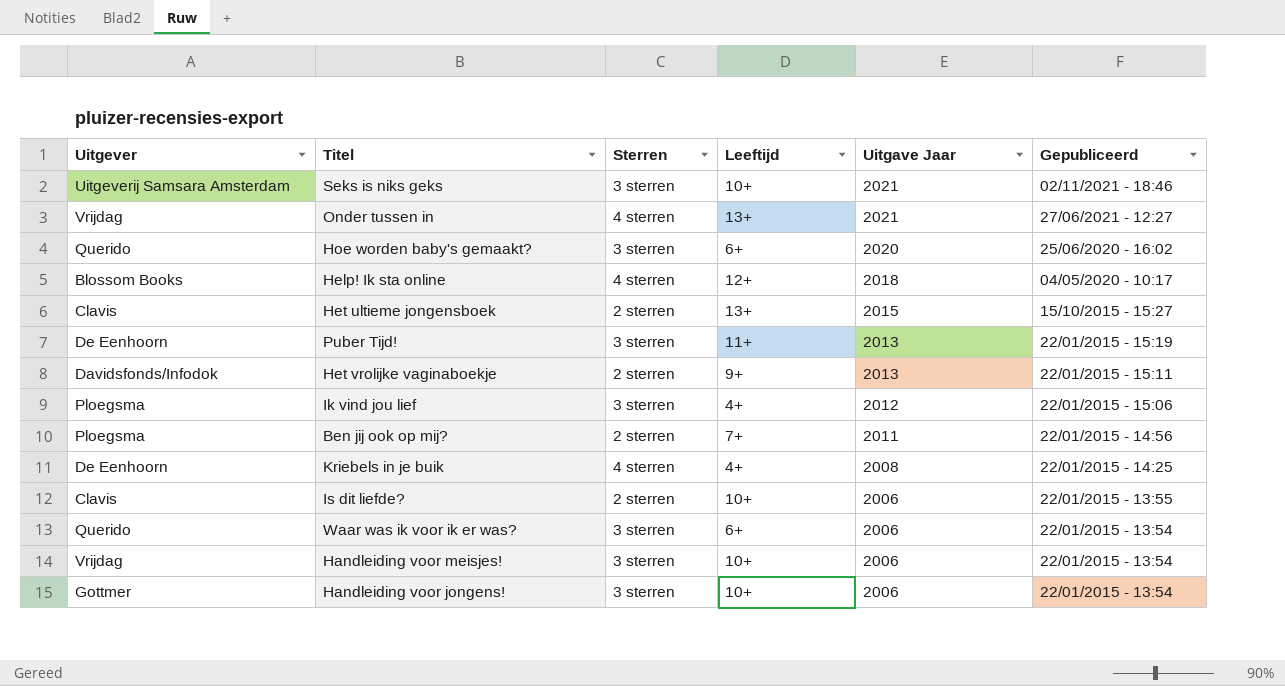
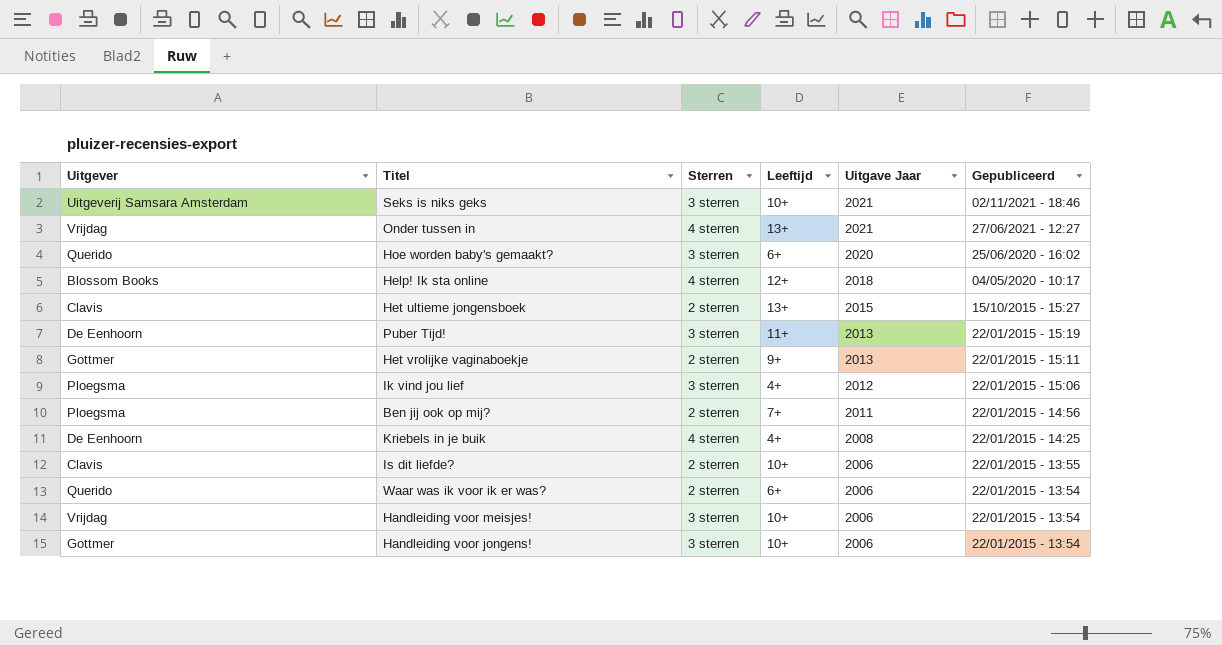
Het vrolijke vaginaboekje | Uitgever: Davidsfonds/Infodok -> Gottmer
Waar was ik voor ik er was? | Sterren: 3 sterren -> 2 sterren

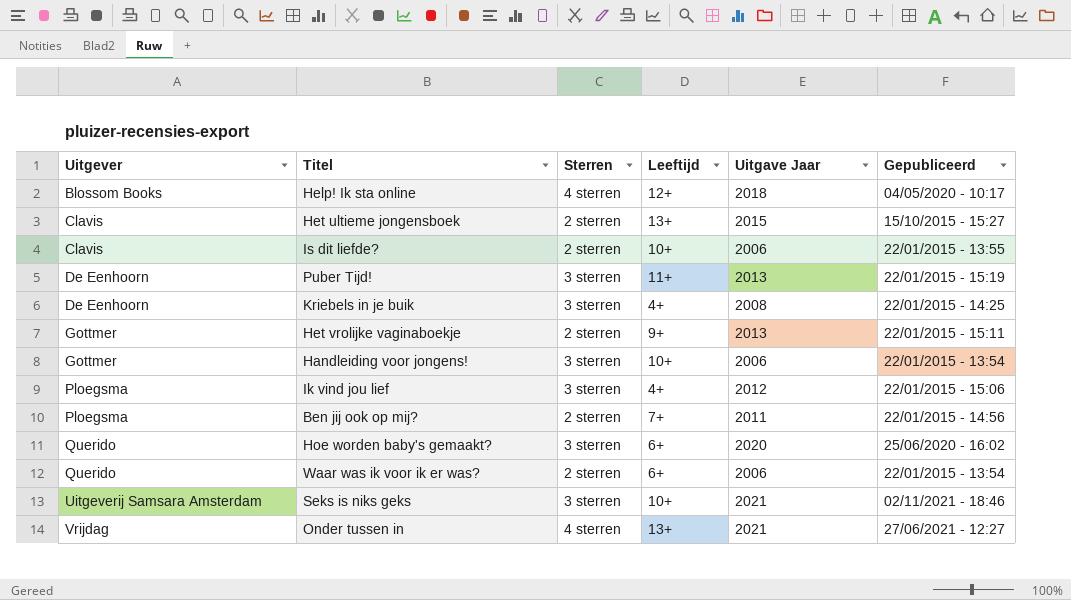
row order: Uitgave Jaar descending -> Uitgever ascending
row Handleiding voor meisjes!: Vrijdag | 3 sterren | 10+ | 2006 | 22/01/2015 - 13:54 -> none
Kriebels in je buik | Sterren: 4 sterren -> 3 sterren

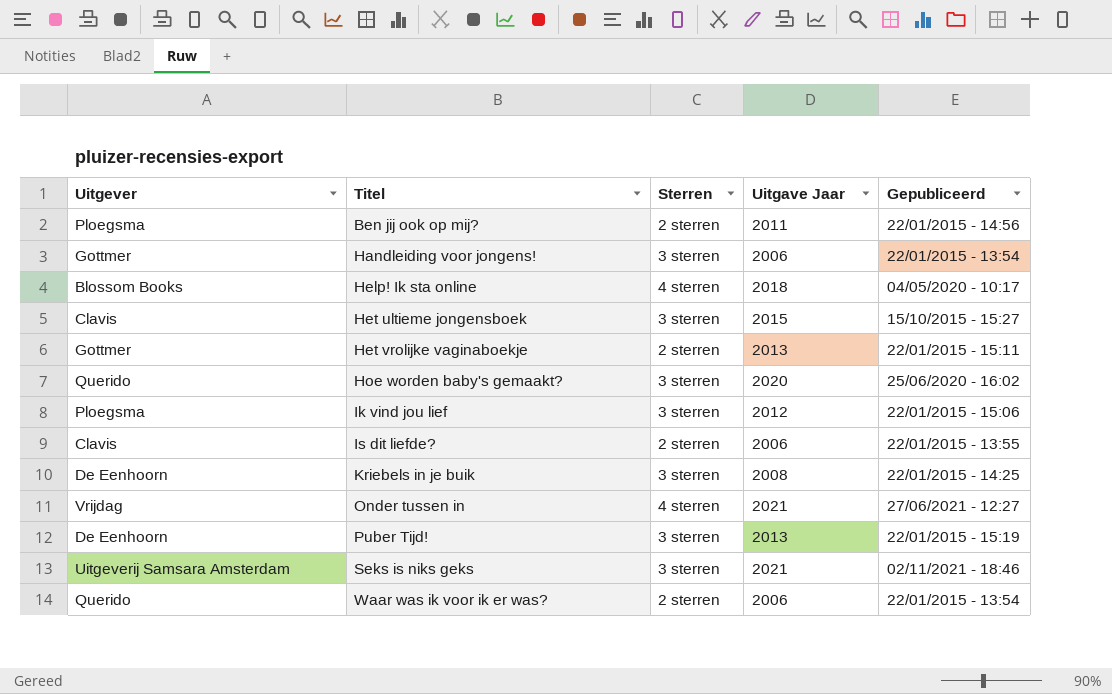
row order: Uitgever ascending -> Titel ascending
column Leeftijd | position: 4 -> none
Het ultieme jongensboek | Sterren: 2 sterren -> 3 sterren

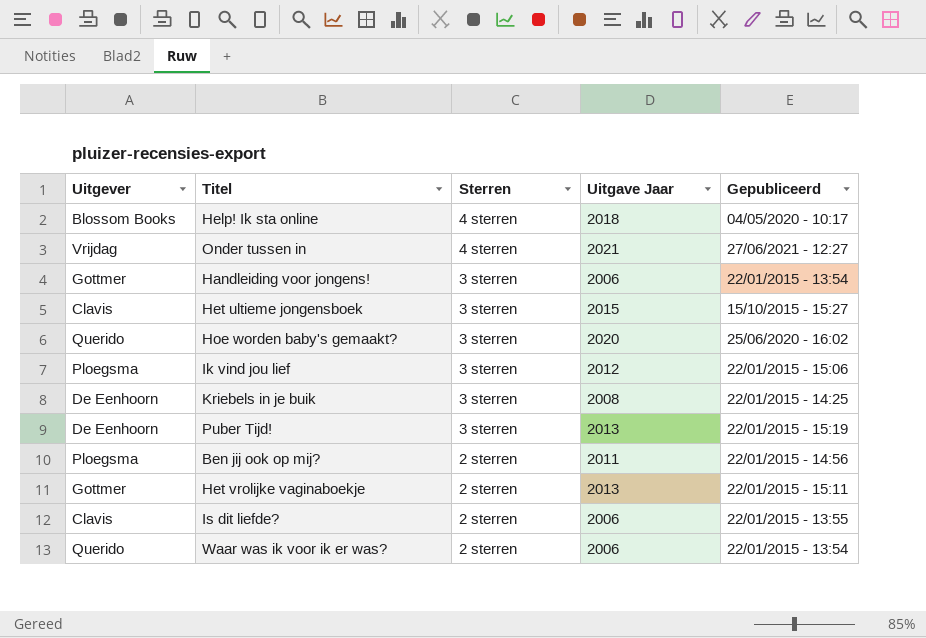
row order: Titel ascending -> Sterren descending
row Seks is niks geks: Uitgeverij Samsara Amsterdam | 3 sterren | 2021 | 02/11/2021 - 18:46 -> none

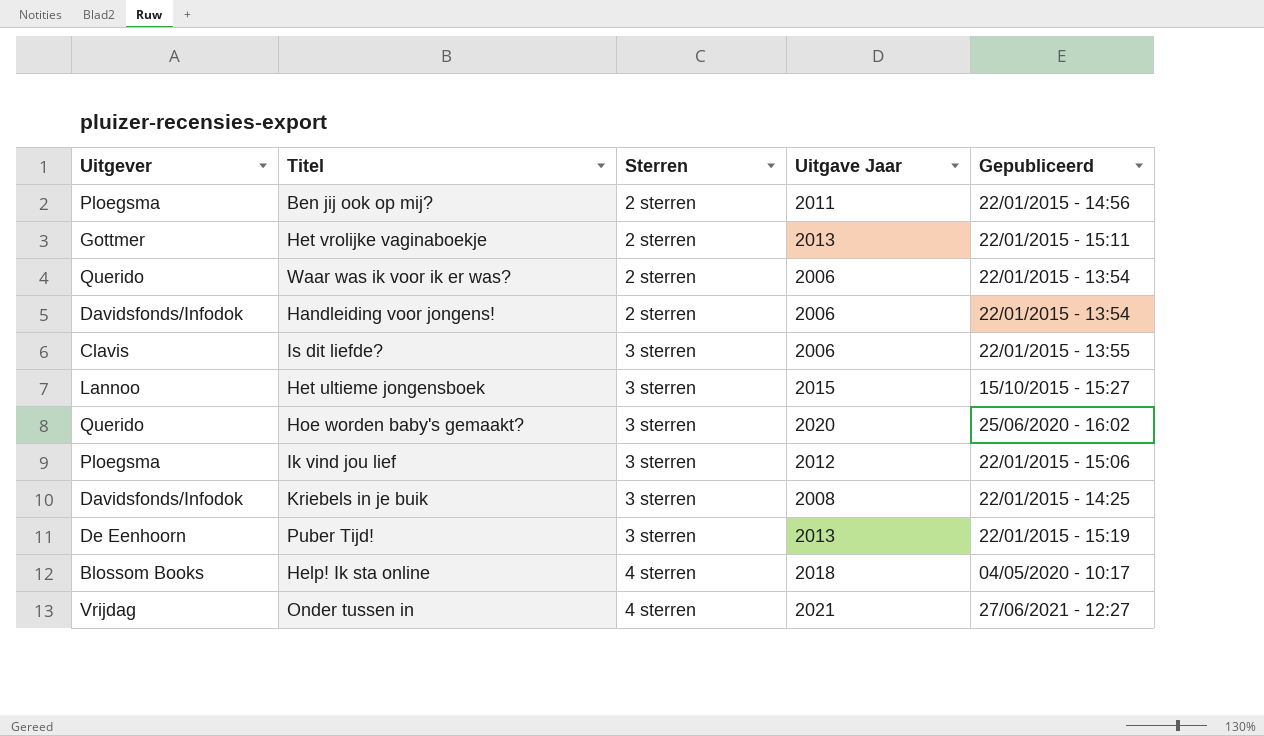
row order: Sterren descending -> Sterren ascending
Handleiding voor jongens! | Uitgever: Gottmer -> Davidsfonds/Infodok
Handleiding voor jongens! | Sterren: 3 sterren -> 2 sterren
Is dit liefde? | Sterren: 2 sterren -> 3 sterren
Het ultieme jongensboek | Uitgever: Clavis -> Lannoo
Kriebels in je buik | Uitgever: De Eenhoorn -> Davidsfonds/Infodok

